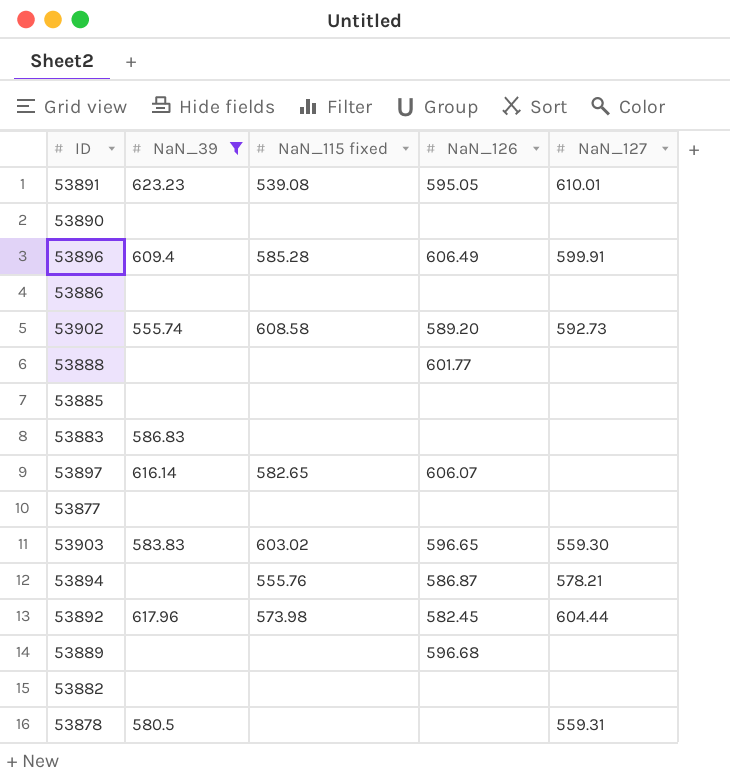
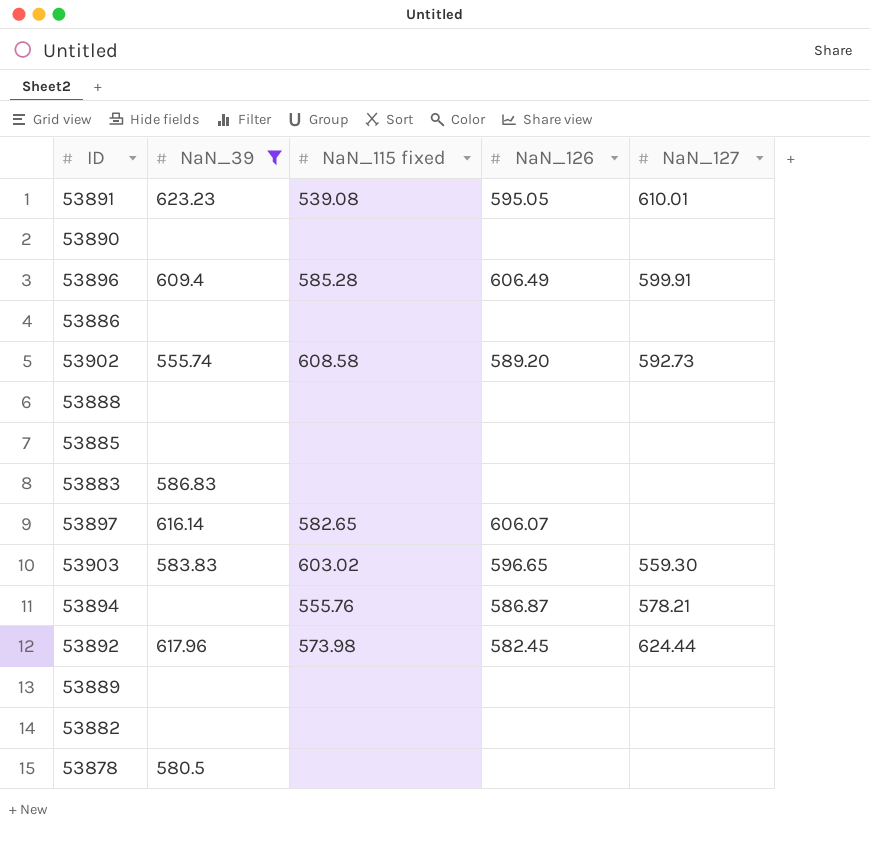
row 53877: none | none | none | none -> none
53888 | NaN_126: 601.77 -> none
53892 | NaN_127: 604.44 -> 624.44
53889 | NaN_126: 596.68 -> none
53878 | NaN_127: 559.31 -> none

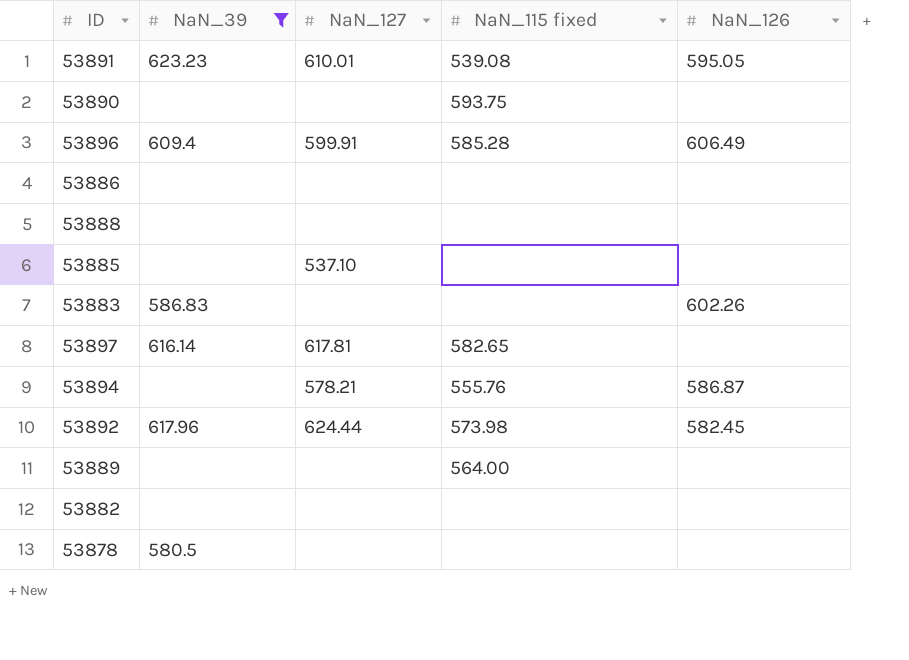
column NaN_127 | position: 5 -> 3
row 53902: 555.74 | 608.58 | 589.20 | 592.73 -> none
row 53903: 583.83 | 603.02 | 596.65 | 559.30 -> none
53890 | NaN_115 fixed: none -> 593.75
53885 | NaN_127: none -> 537.10
53883 | NaN_126: none -> 602.26
53897 | NaN_127: none -> 617.81
53897 | NaN_126: 606.07 -> none
53889 | NaN_115 fixed: none -> 564.00

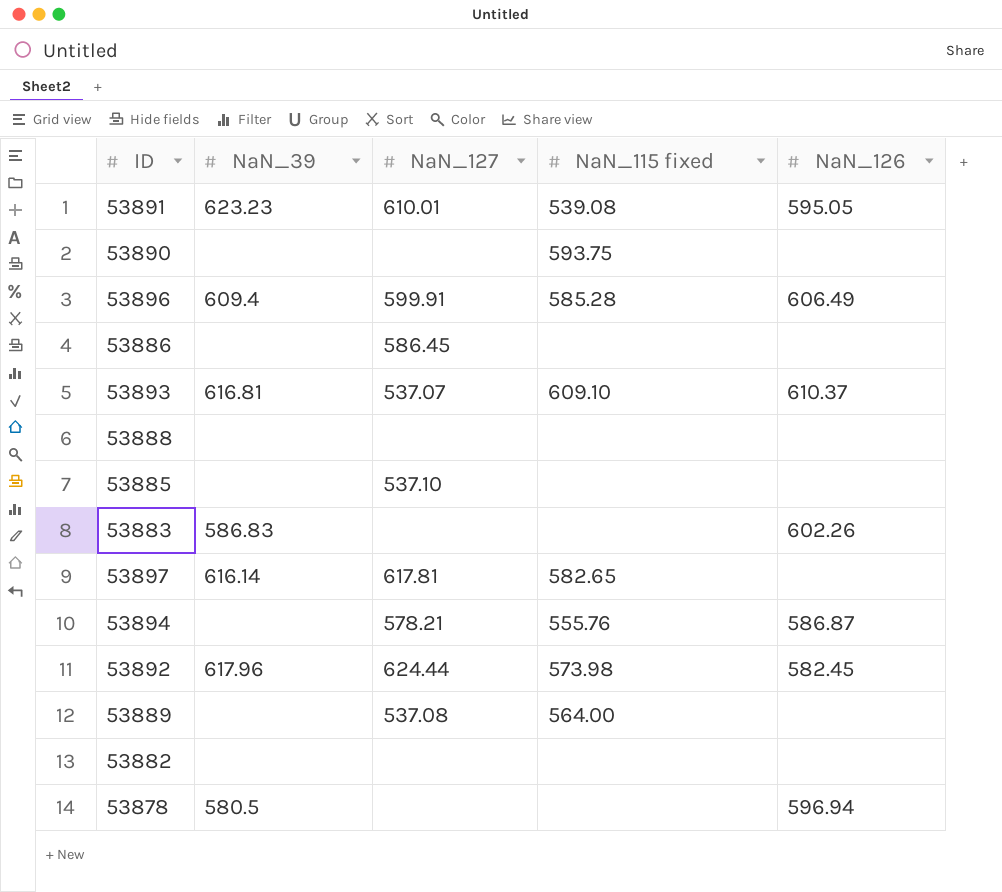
filter: NaN_39 != 616.81 -> none
53886 | NaN_127: none -> 586.45
53889 | NaN_127: none -> 537.08
53878 | NaN_126: none -> 596.94

